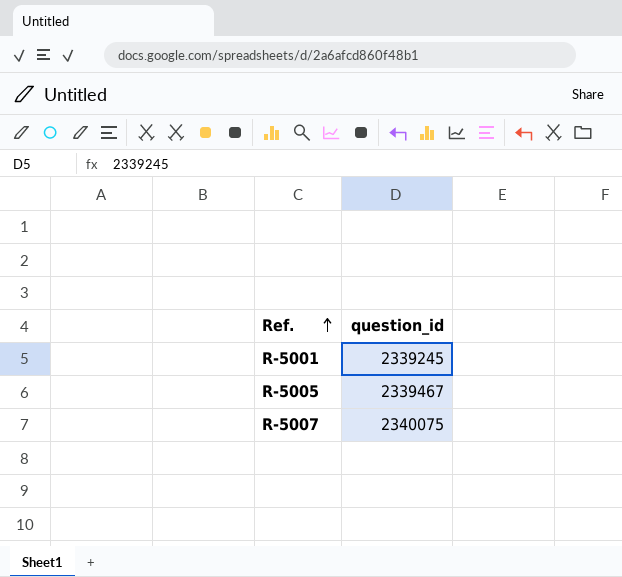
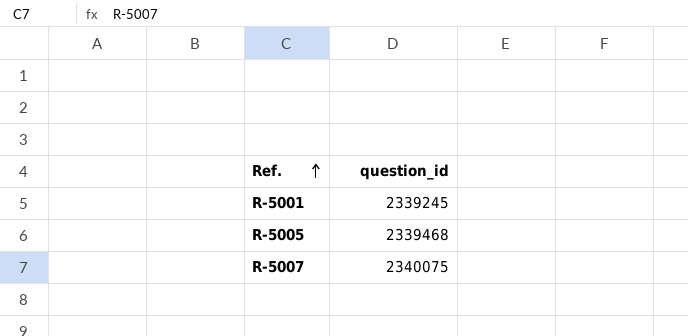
R-5005 | question_id: 2339467 -> 2339468

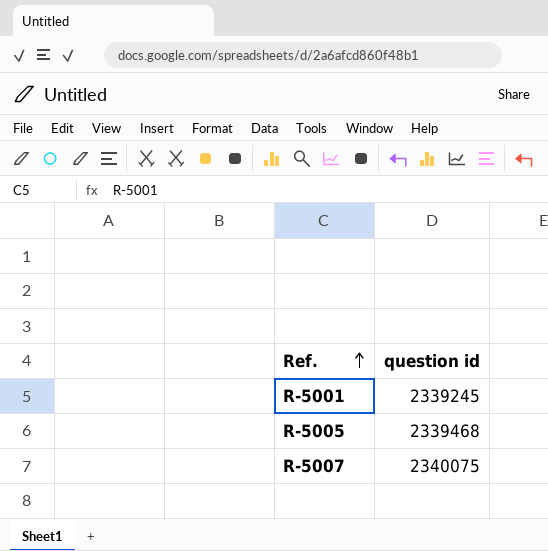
column name: question_id -> question id

